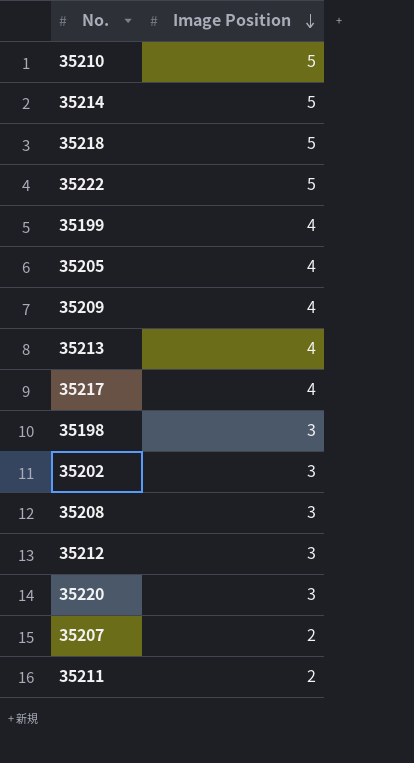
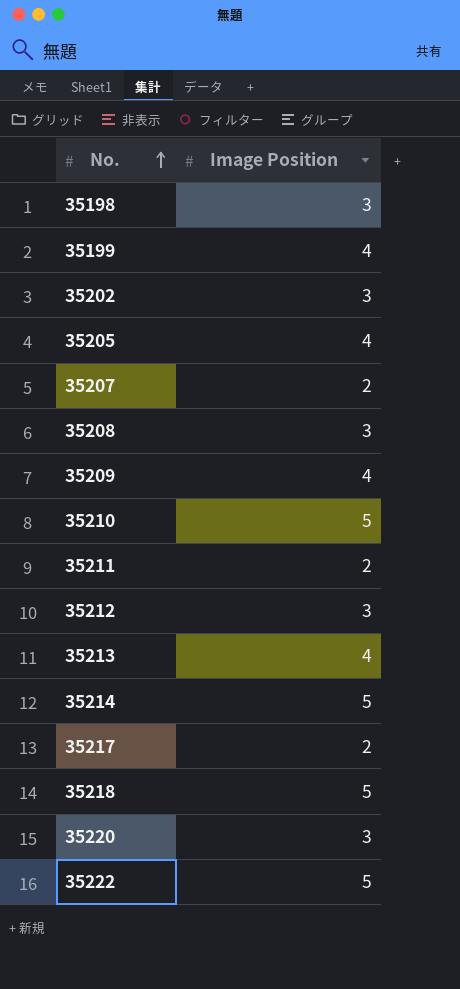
row order: Image Position descending -> No. ascending
35217 | Image Position: 4 -> 2

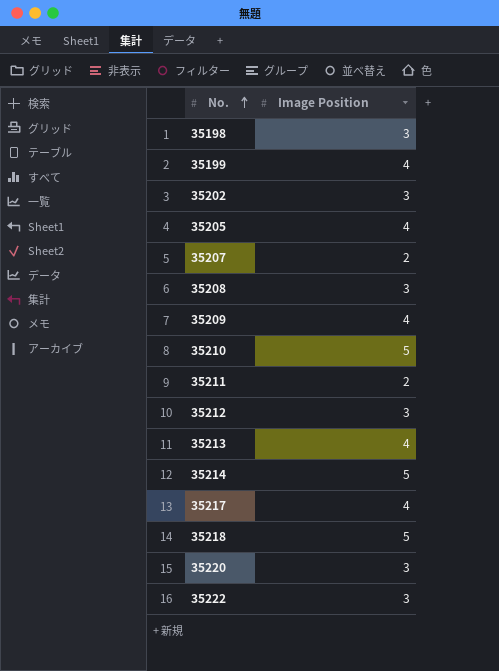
35217 | Image Position: 2 -> 4
35222 | Image Position: 5 -> 3

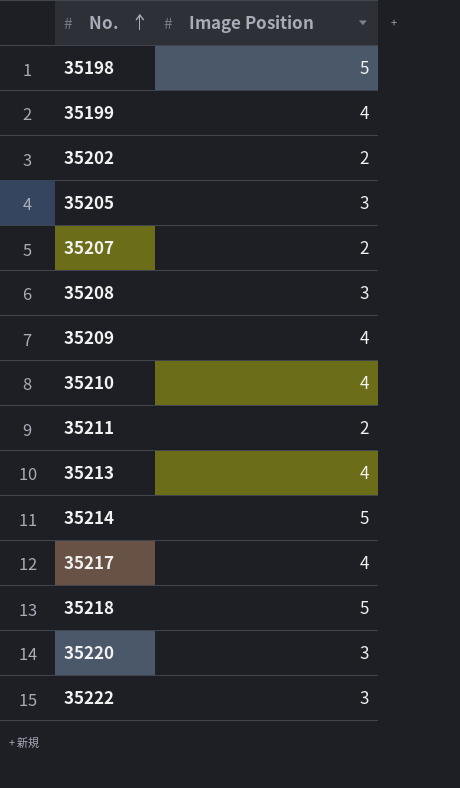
row 35212: 3 -> none
35198 | Image Position: 3 -> 5
35202 | Image Position: 3 -> 2
35205 | Image Position: 4 -> 3
35210 | Image Position: 5 -> 4

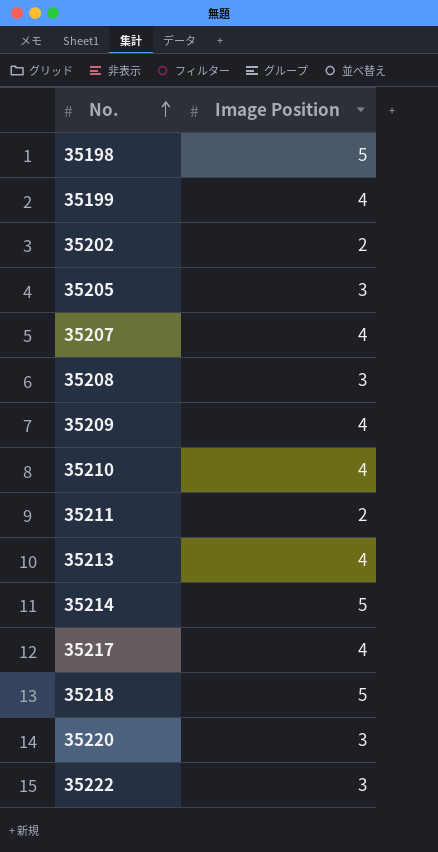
35207 | Image Position: 2 -> 4

